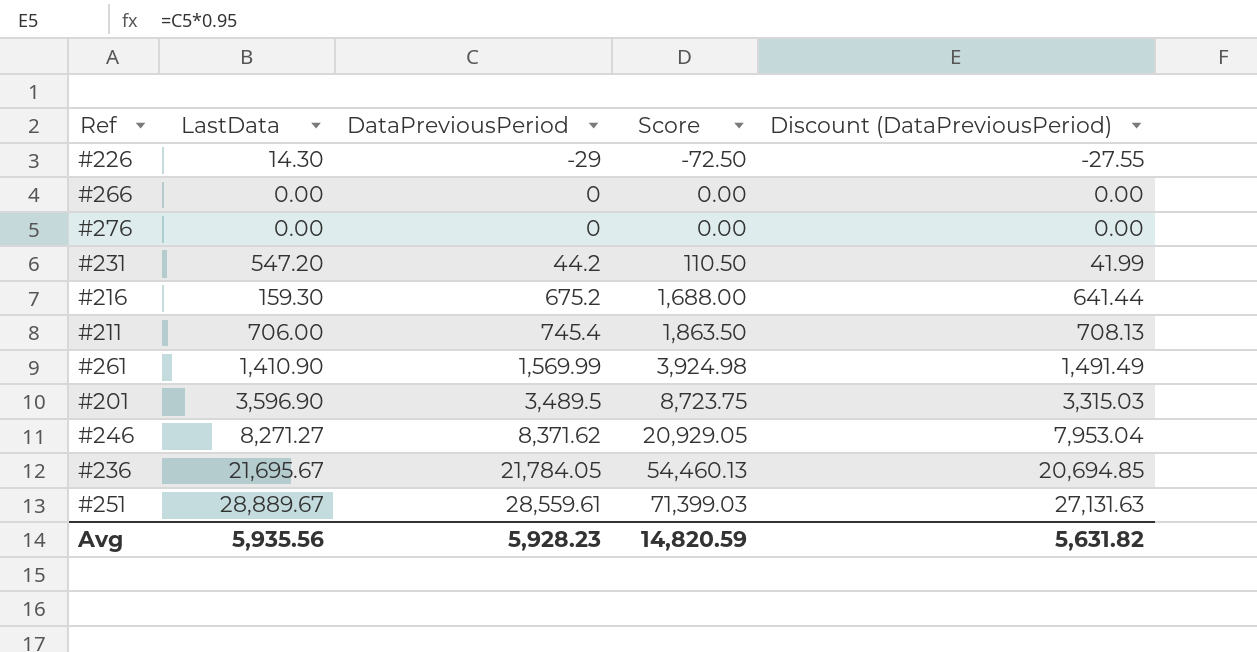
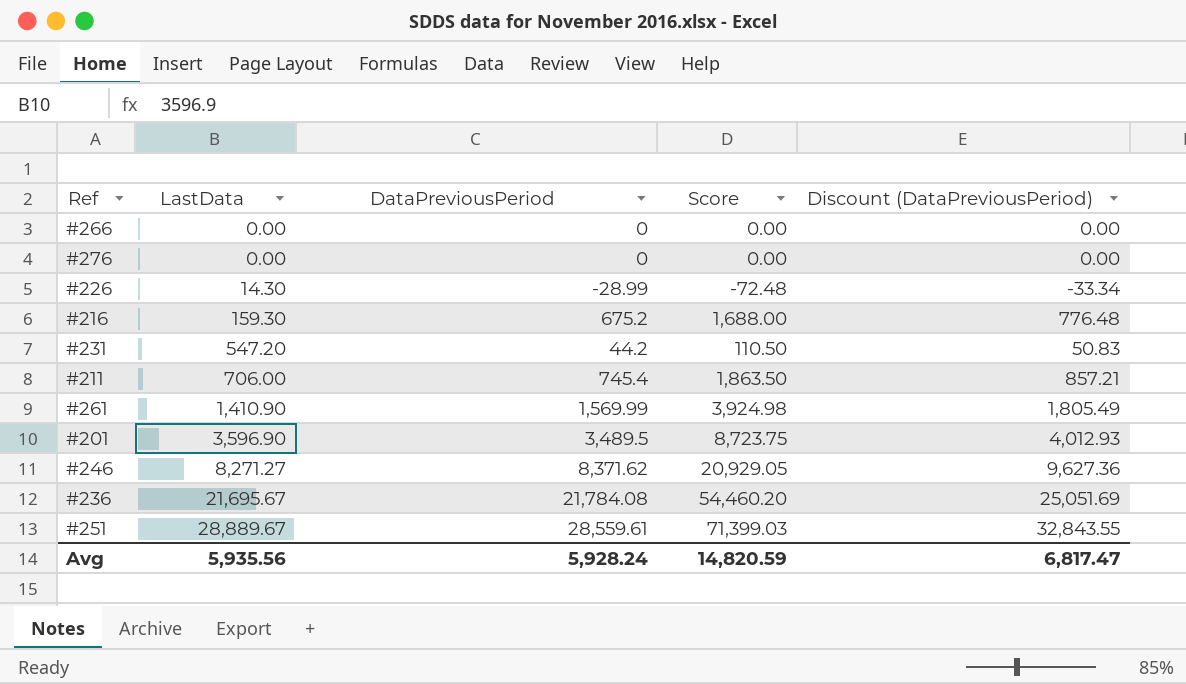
row order: DataPreviousPeriod ascending -> LastData ascending
column Discount (DataPreviousPeriod) | formula: [DataPreviousPeriod] * 0.95 -> [DataPreviousPeriod] * 1.15
#226 | DataPreviousPeriod: -29 -> -28.99
#226 | Score: -72.50 -> -72.48
#236 | DataPreviousPeriod: 21,784.05 -> 21,784.08
#236 | Score: 54,460.13 -> 54,460.20
Avg | DataPreviousPeriod: 5,928.23 -> 5,928.24
Avg | Discount (DataPreviousPeriod): 5,631.82 -> 6,817.47

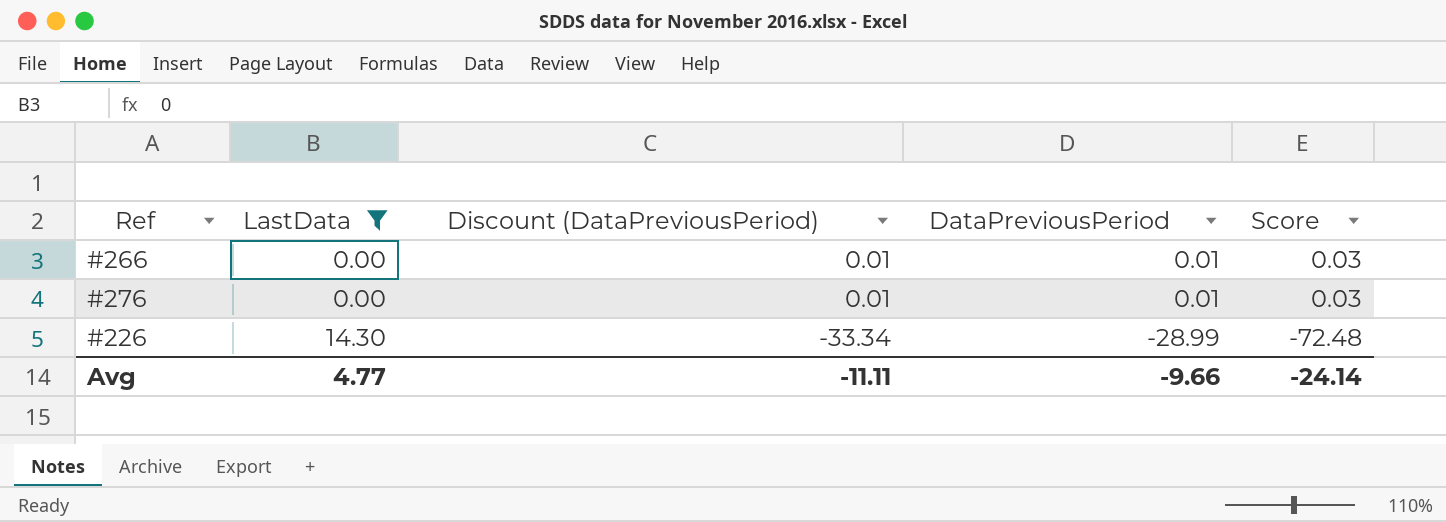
filter: none -> LastData <= 14.30
column Discount (DataPreviousPeriod) | position: 5 -> 3
#266 | Discount (DataPreviousPeriod): 0.00 -> 0.01
#266 | DataPreviousPeriod: 0 -> 0.01
#266 | Score: 0.00 -> 0.03
#276 | Discount (DataPreviousPeriod): 0.00 -> 0.01
#276 | DataPreviousPeriod: 0 -> 0.01
#276 | Score: 0.00 -> 0.03
Avg | LastData: 5,935.56 -> 4.77
Avg | Discount (DataPreviousPeriod): 6,817.47 -> -11.11
Avg | DataPreviousPeriod: 5,928.24 -> -9.66
Avg | Score: 14,820.59 -> -24.14

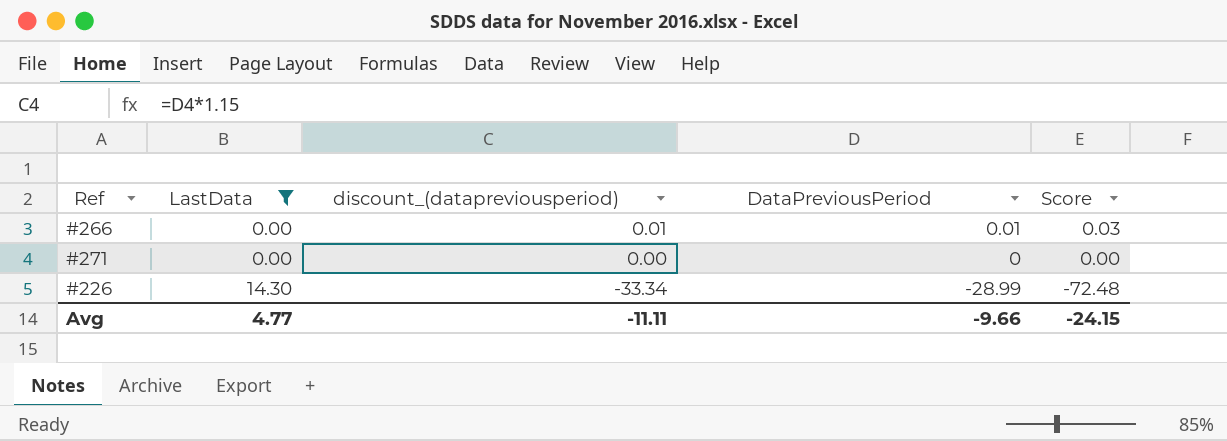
column name: Discount (DataPreviousPeriod) -> discount_(datapreviousperiod)
row #276: 0.00 | 0.01 | 0.01 | 0.03 -> none
row #271: none -> 0.00 | 0.00 | 0 | 0.00
Avg | Score: -24.14 -> -24.15

